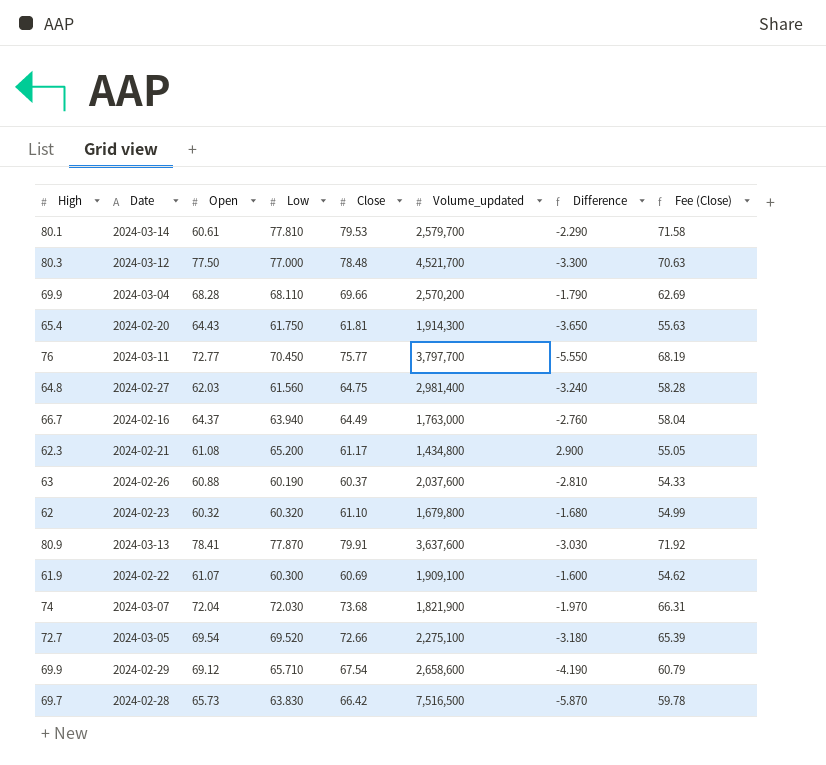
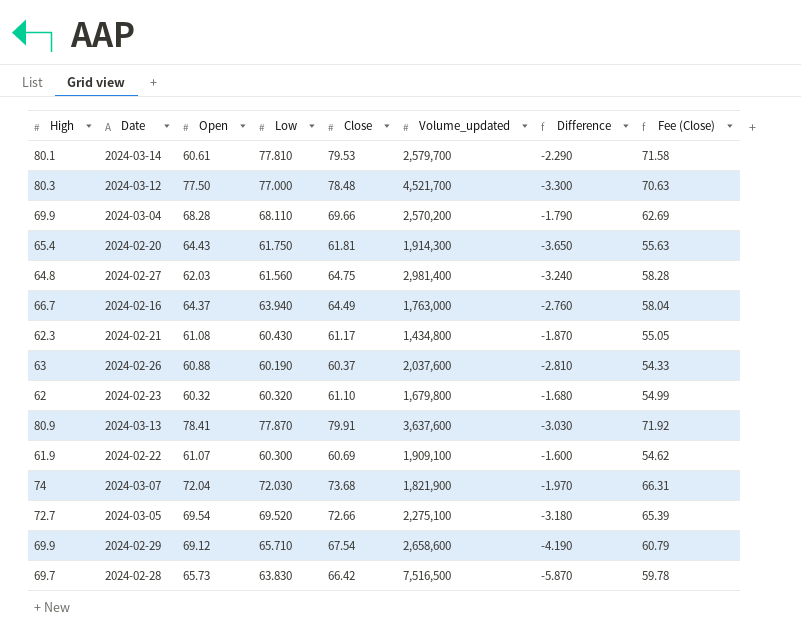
row 2024-03-11: 76 | 72.77 | 70.450 | 75.77 | 3,797,700 | -5.550 | 68.19 -> none
2024-02-21 | Low: 65.200 -> 60.430
2024-02-21 | Difference: 2.900 -> -1.870

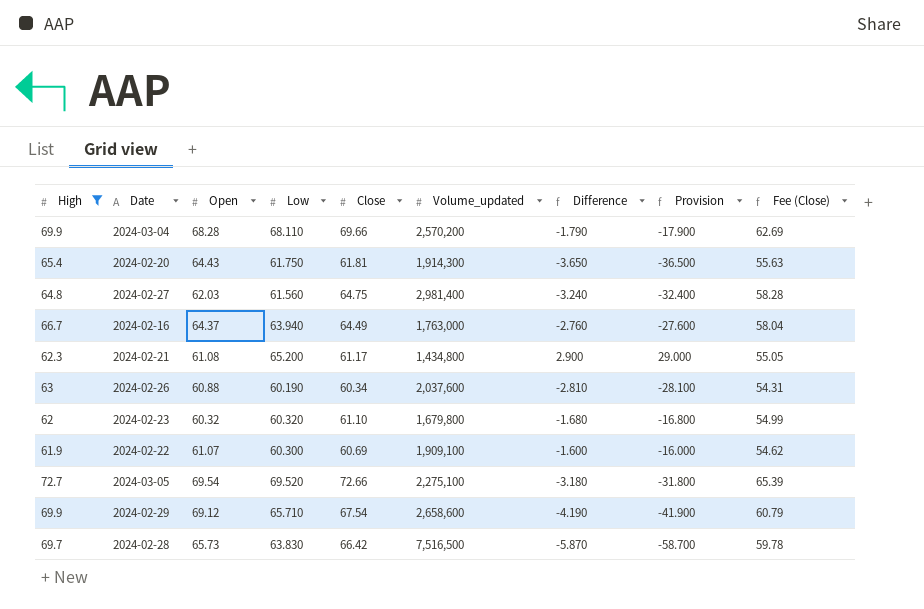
filter: none -> High <= 72.7
column Provision | formula: none -> [Difference] * 10
2024-02-21 | Low: 60.430 -> 65.200
2024-02-21 | Difference: -1.870 -> 2.900
2024-02-26 | Close: 60.37 -> 60.34
2024-02-26 | Fee (Close): 54.33 -> 54.31

